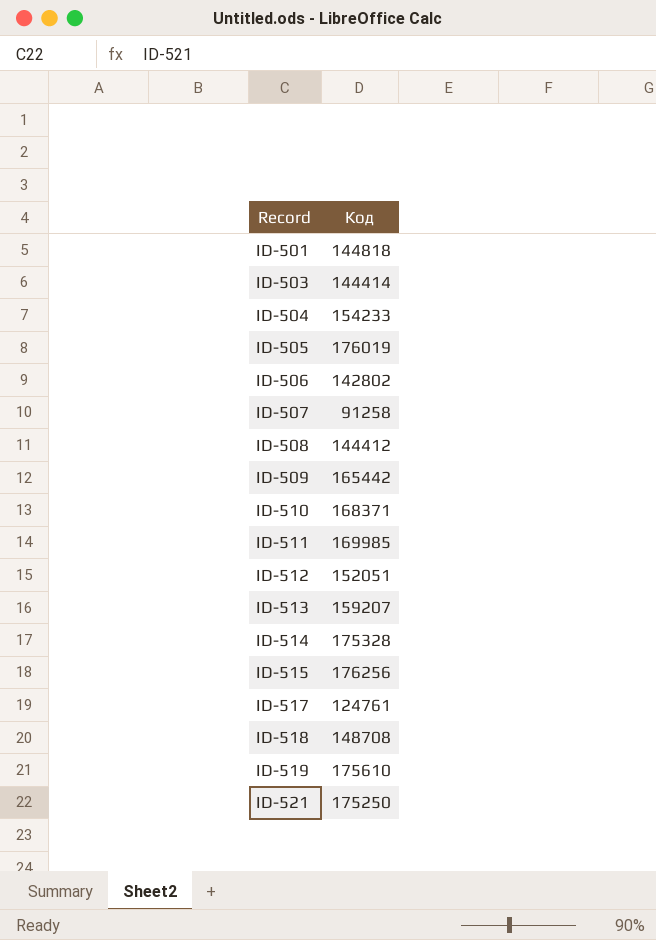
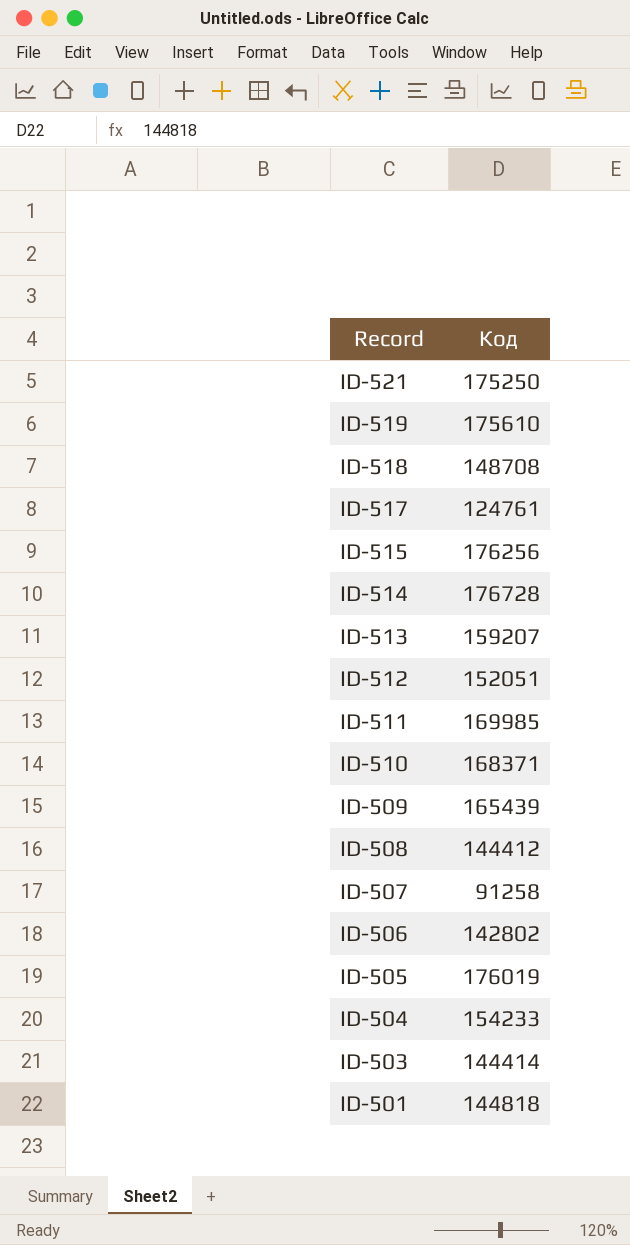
row order: Record ascending -> Record descending
ID-514 | Код: 175328 -> 176728
ID-509 | Код: 165442 -> 165439

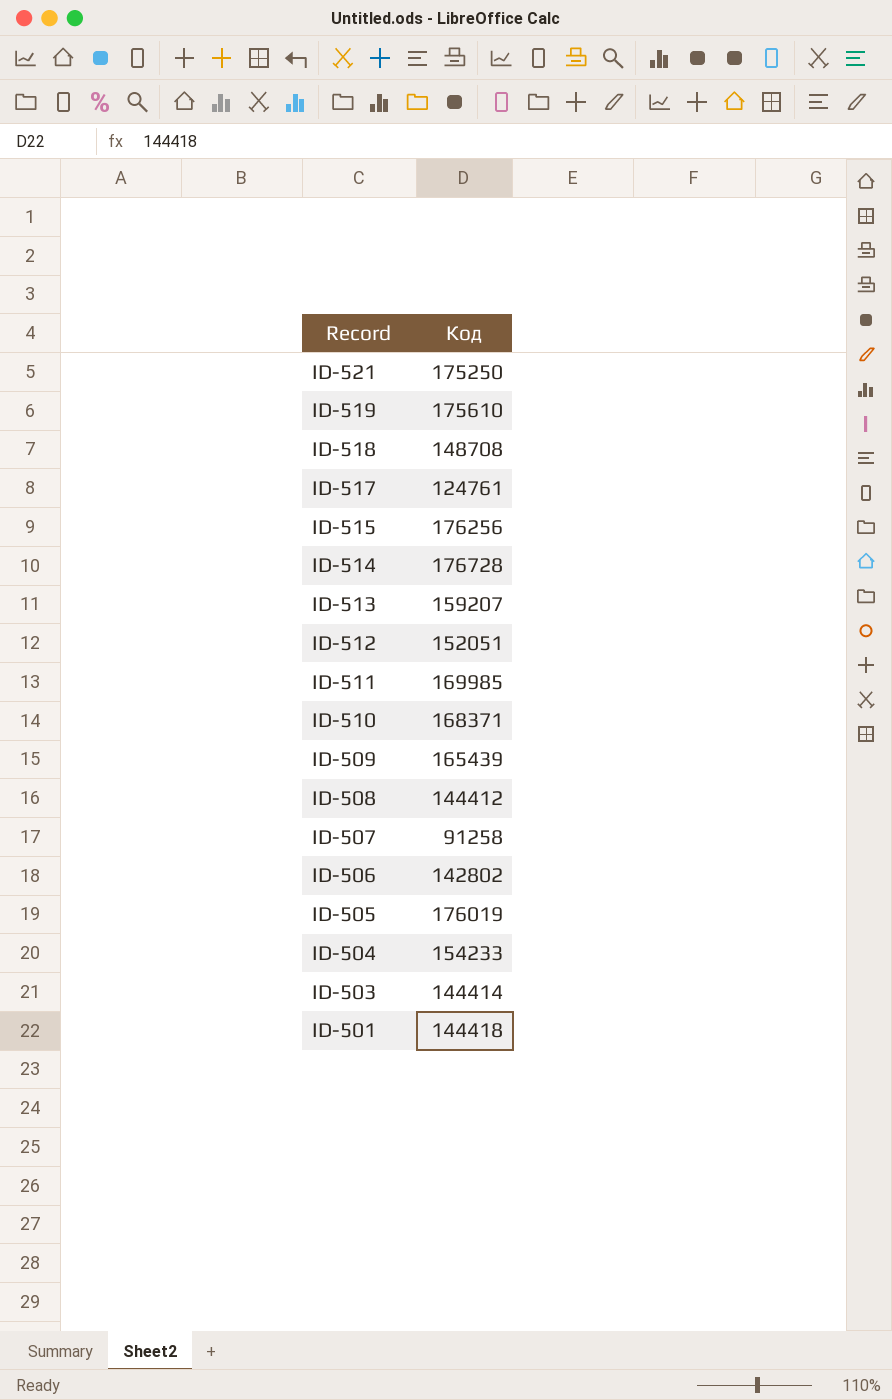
ID-501 | Код: 144818 -> 144418

